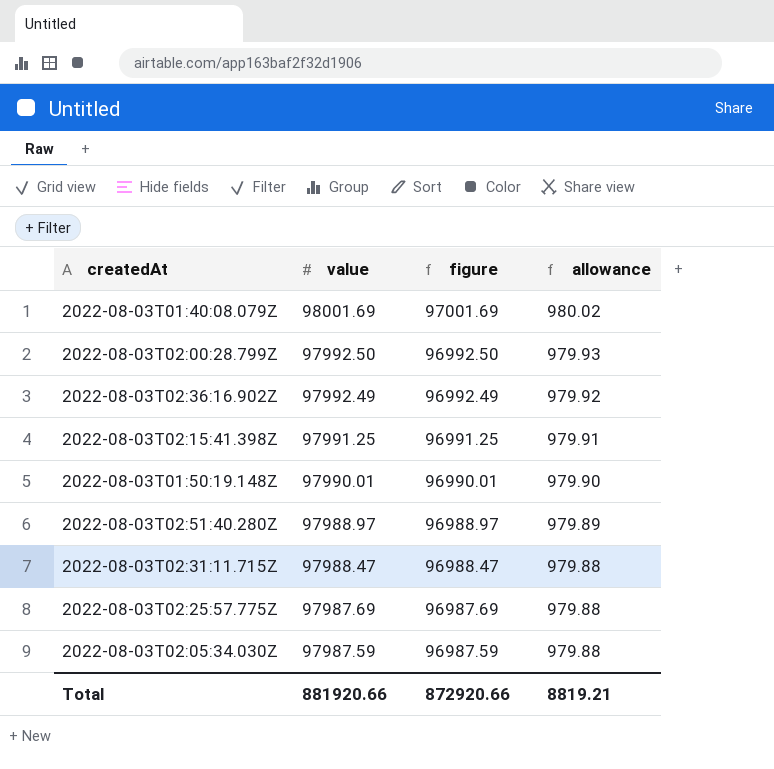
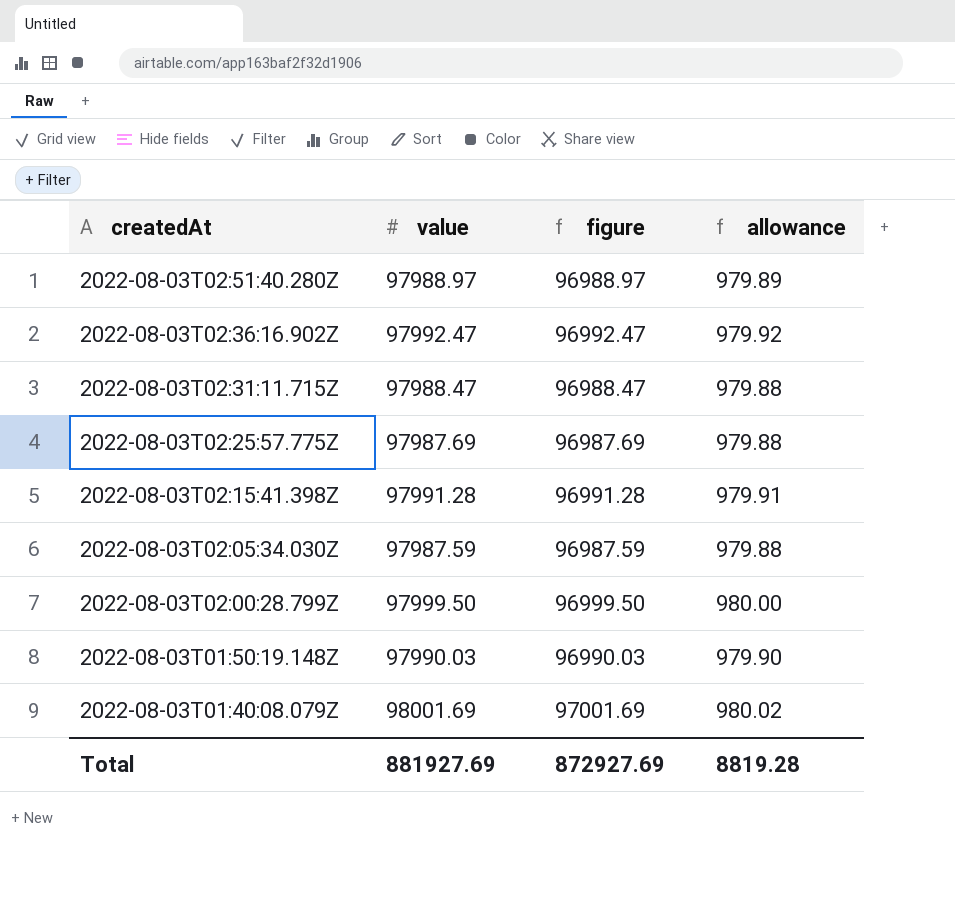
row order: value descending -> createdAt descending
2022-08-03T02:36:16.902Z | value: 97992.49 -> 97992.47
2022-08-03T02:36:16.902Z | figure: 96992.49 -> 96992.47
2022-08-03T02:15:41.398Z | value: 97991.25 -> 97991.28
2022-08-03T02:15:41.398Z | figure: 96991.25 -> 96991.28
2022-08-03T02:00:28.799Z | value: 97992.50 -> 97999.50
2022-08-03T02:00:28.799Z | figure: 96992.50 -> 96999.50
2022-08-03T02:00:28.799Z | allowance: 979.93 -> 980.00
2022-08-03T01:50:19.148Z | value: 97990.01 -> 97990.03
2022-08-03T01:50:19.148Z | figure: 96990.01 -> 96990.03
Total | value: 881920.66 -> 881927.69
Total | figure: 872920.66 -> 872927.69
Total | allowance: 8819.21 -> 8819.28

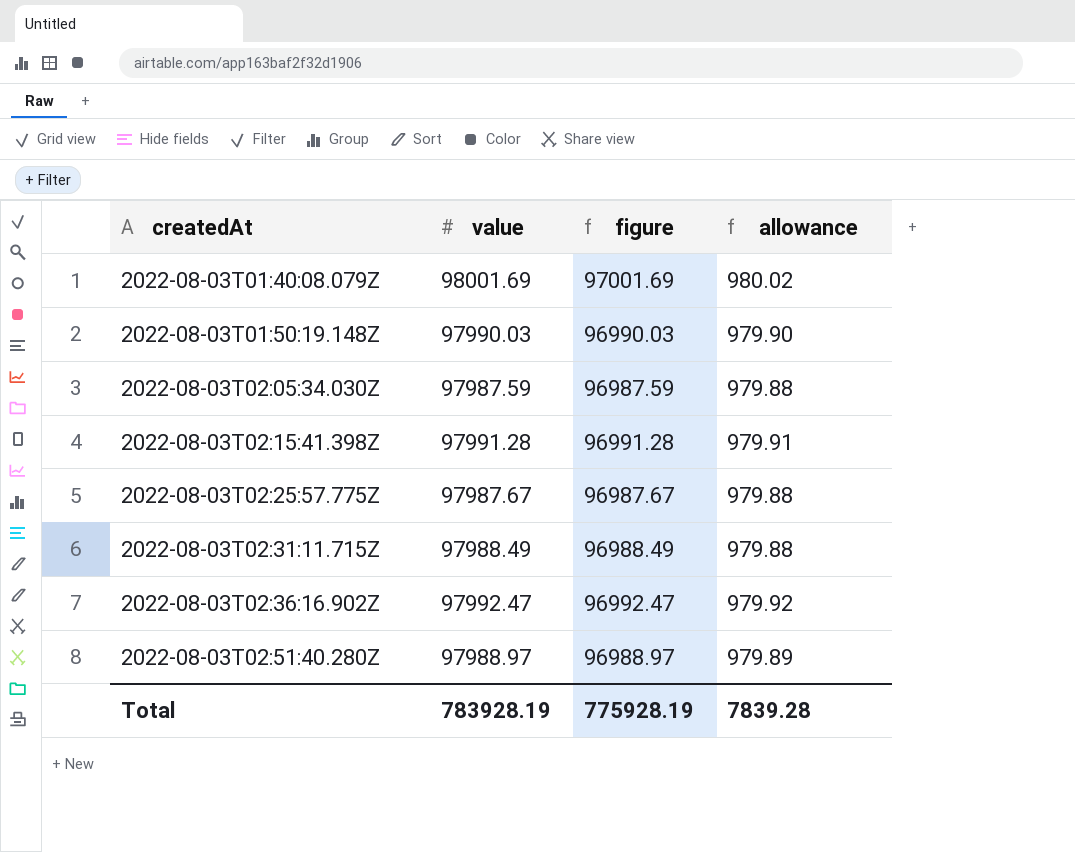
row order: createdAt descending -> createdAt ascending
row 2022-08-03T02:00:28.799Z: 97999.50 | 96999.50 | 980.00 -> none
2022-08-03T02:25:57.775Z | value: 97987.69 -> 97987.67
2022-08-03T02:25:57.775Z | figure: 96987.69 -> 96987.67
2022-08-03T02:31:11.715Z | value: 97988.47 -> 97988.49
2022-08-03T02:31:11.715Z | figure: 96988.47 -> 96988.49
Total | value: 881927.69 -> 783928.19
Total | figure: 872927.69 -> 775928.19
Total | allowance: 8819.28 -> 7839.28

